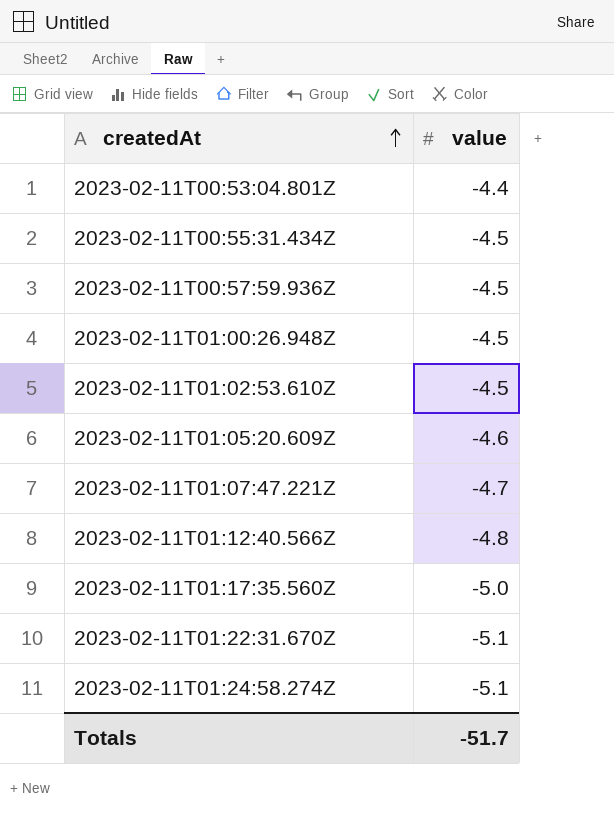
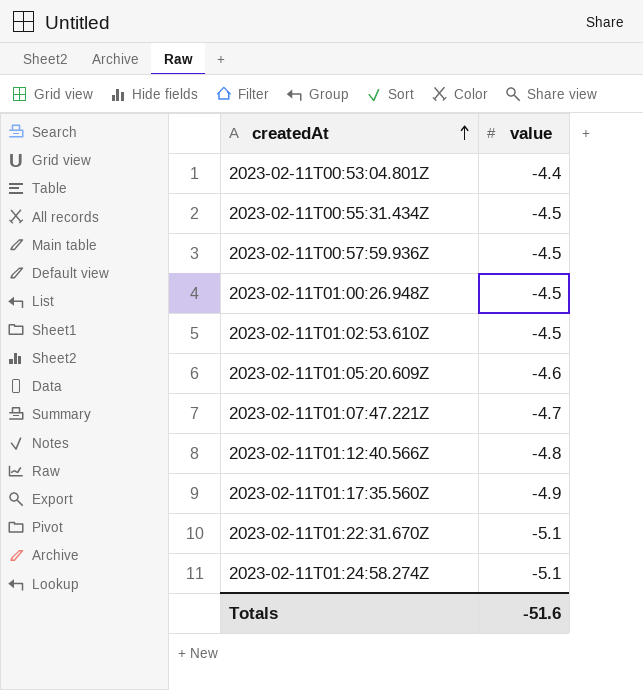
2023-02-11T01:17:35.560Z | value: -5.0 -> -4.9
Totals | value: -51.7 -> -51.6

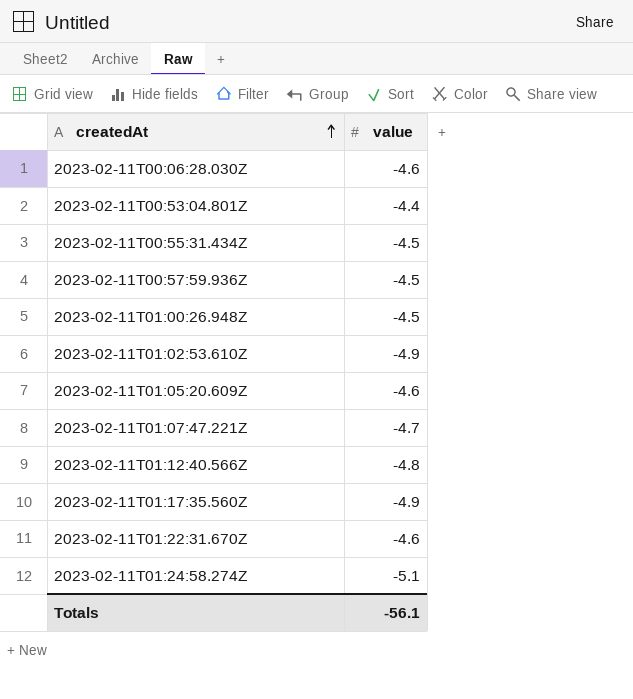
row 2023-02-11T00:06:28.030Z: none -> -4.6
2023-02-11T01:02:53.610Z | value: -4.5 -> -4.9
2023-02-11T01:22:31.670Z | value: -5.1 -> -4.6
Totals | value: -51.6 -> -56.1

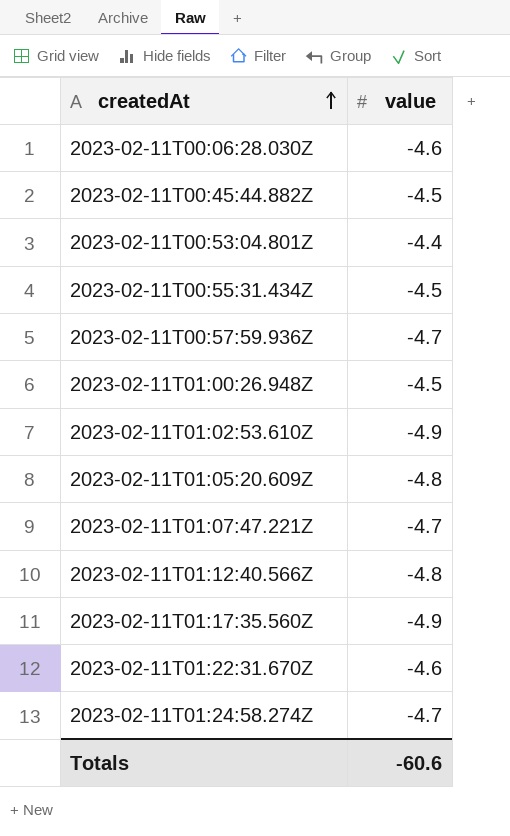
row 2023-02-11T00:45:44.882Z: none -> -4.5
2023-02-11T00:57:59.936Z | value: -4.5 -> -4.7
2023-02-11T01:05:20.609Z | value: -4.6 -> -4.8
2023-02-11T01:24:58.274Z | value: -5.1 -> -4.7
Totals | value: -56.1 -> -60.6

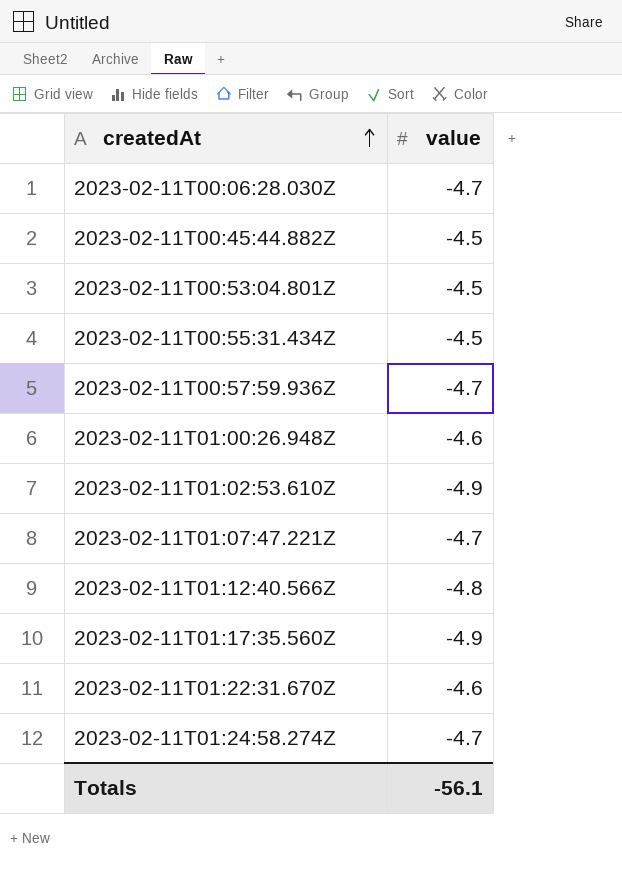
row 2023-02-11T01:05:20.609Z: -4.8 -> none
2023-02-11T00:06:28.030Z | value: -4.6 -> -4.7
2023-02-11T00:53:04.801Z | value: -4.4 -> -4.5
2023-02-11T01:00:26.948Z | value: -4.5 -> -4.6
Totals | value: -60.6 -> -56.1

